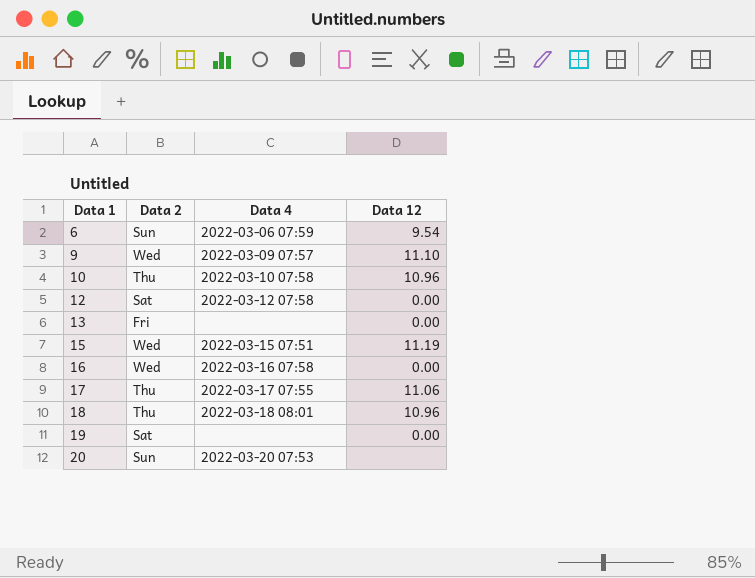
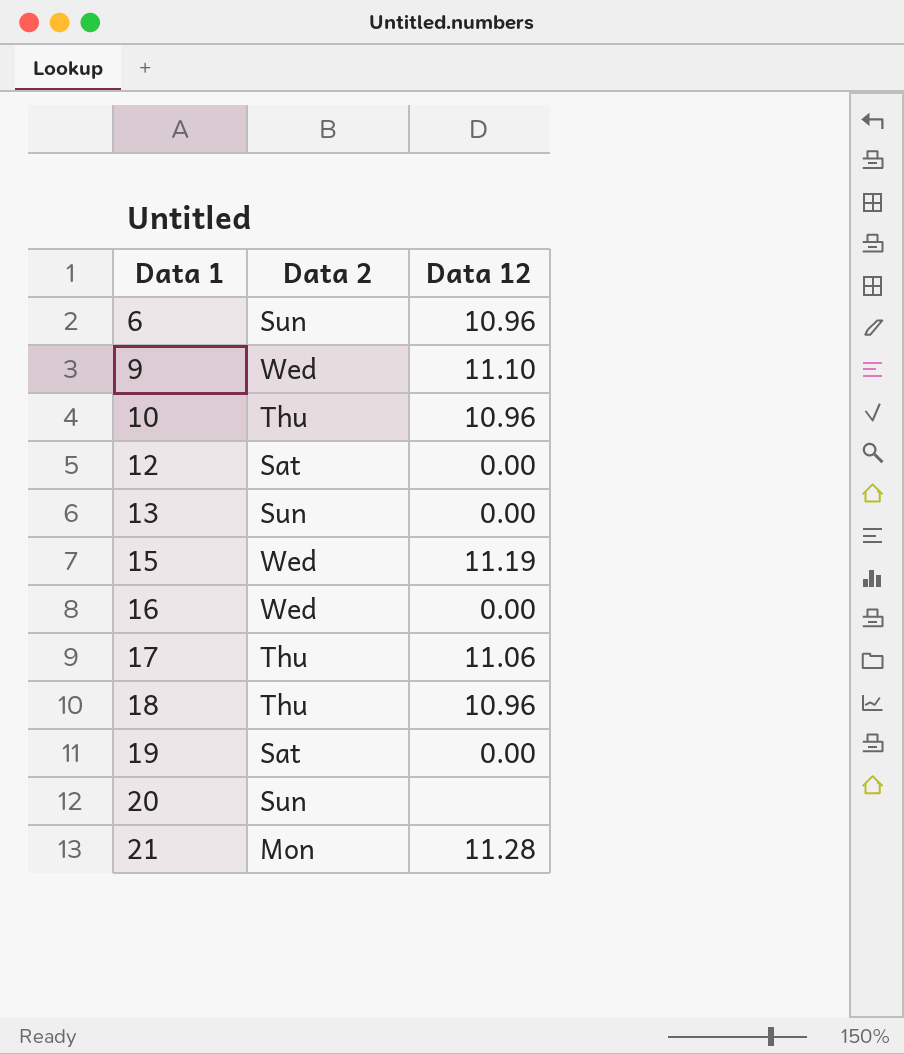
column Data 4 | position: 3 -> none
6 | Data 12: 9.54 -> 10.96
13 | Data 2: Fri -> Sun
row 21: none -> Mon | 11.28

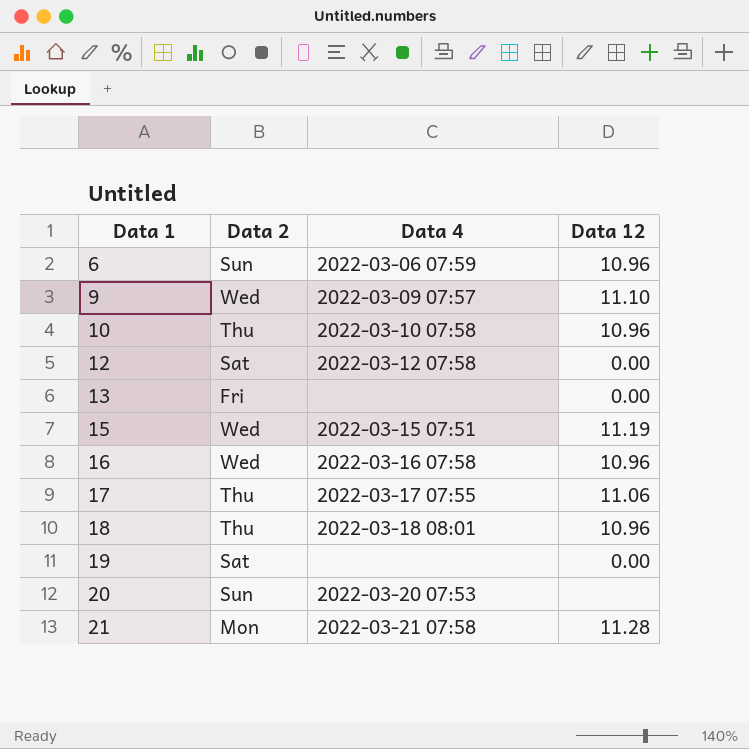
column Data 4 | position: none -> 3
13 | Data 2: Sun -> Fri
16 | Data 12: 0.00 -> 10.96

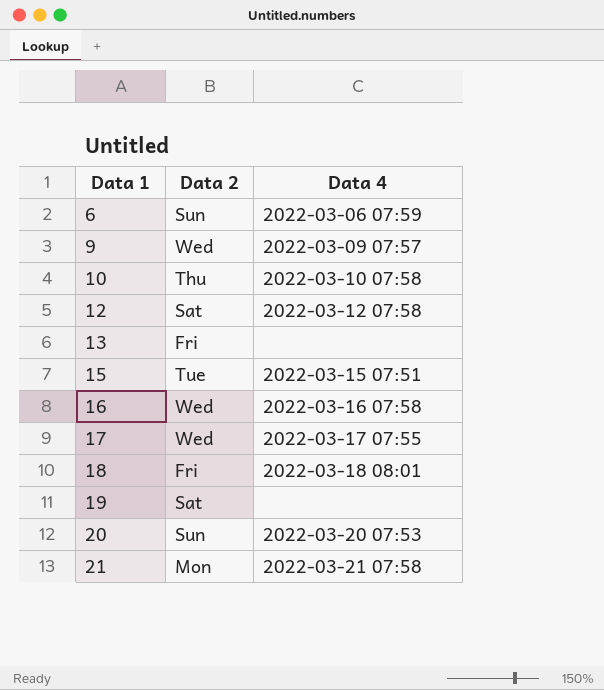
column Data 12 | position: 4 -> none
15 | Data 2: Wed -> Tue
17 | Data 2: Thu -> Wed
18 | Data 2: Thu -> Fri

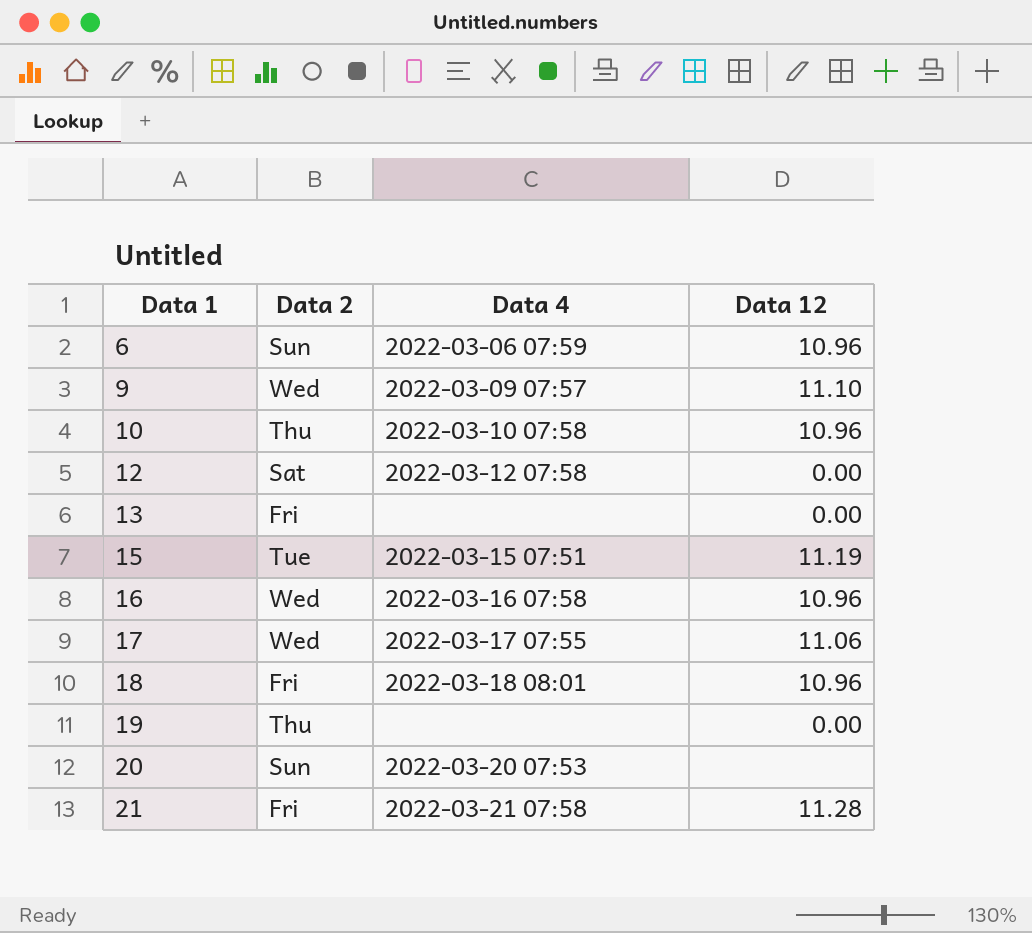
column Data 12 | position: none -> 4
19 | Data 2: Sat -> Thu
21 | Data 2: Mon -> Fri

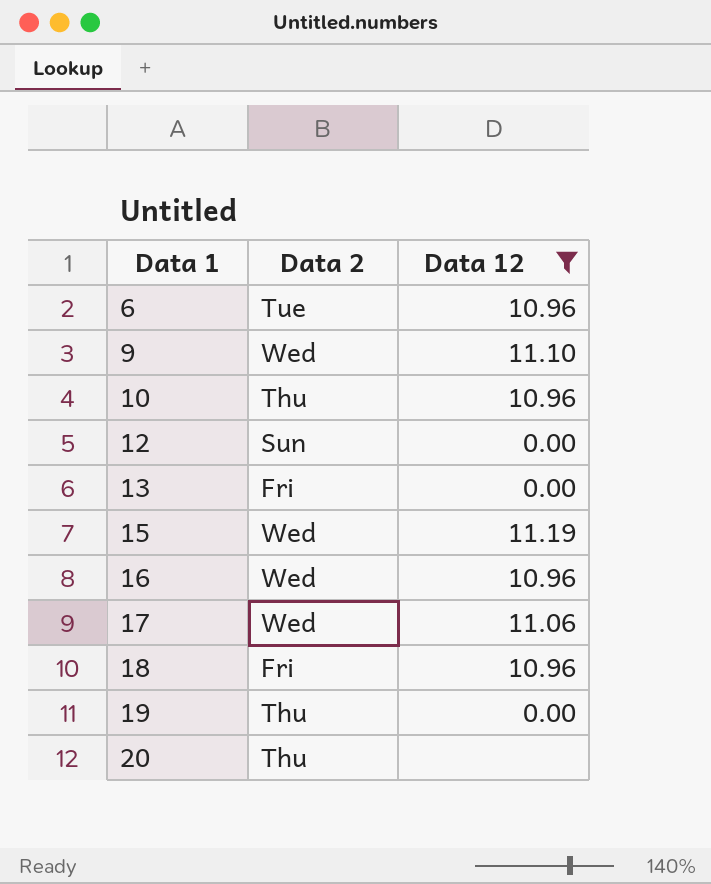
filter: none -> Data 12 != 11.28
column Data 4 | position: 3 -> none
6 | Data 2: Sun -> Tue
12 | Data 2: Sat -> Sun
15 | Data 2: Tue -> Wed
20 | Data 2: Sun -> Thu

